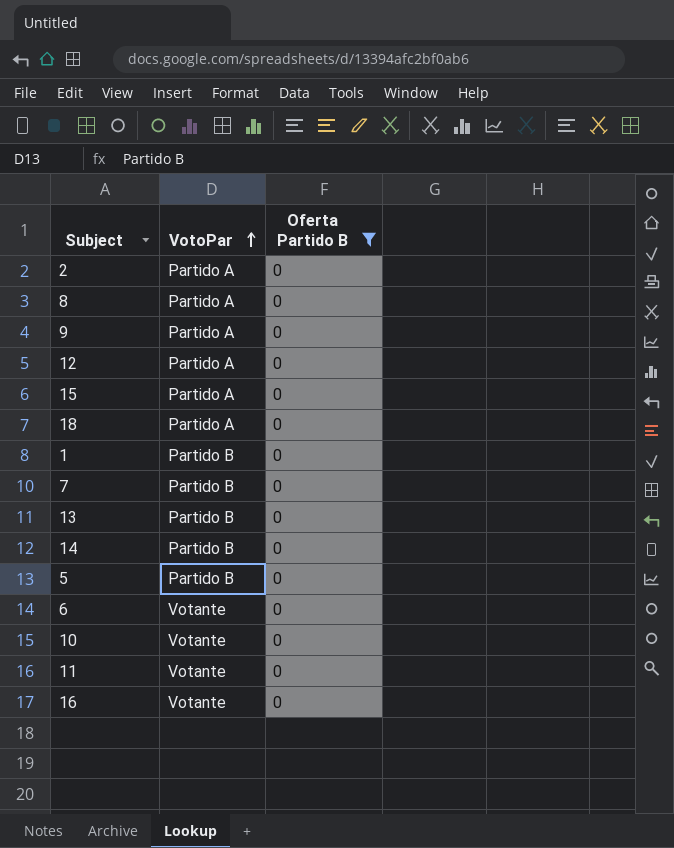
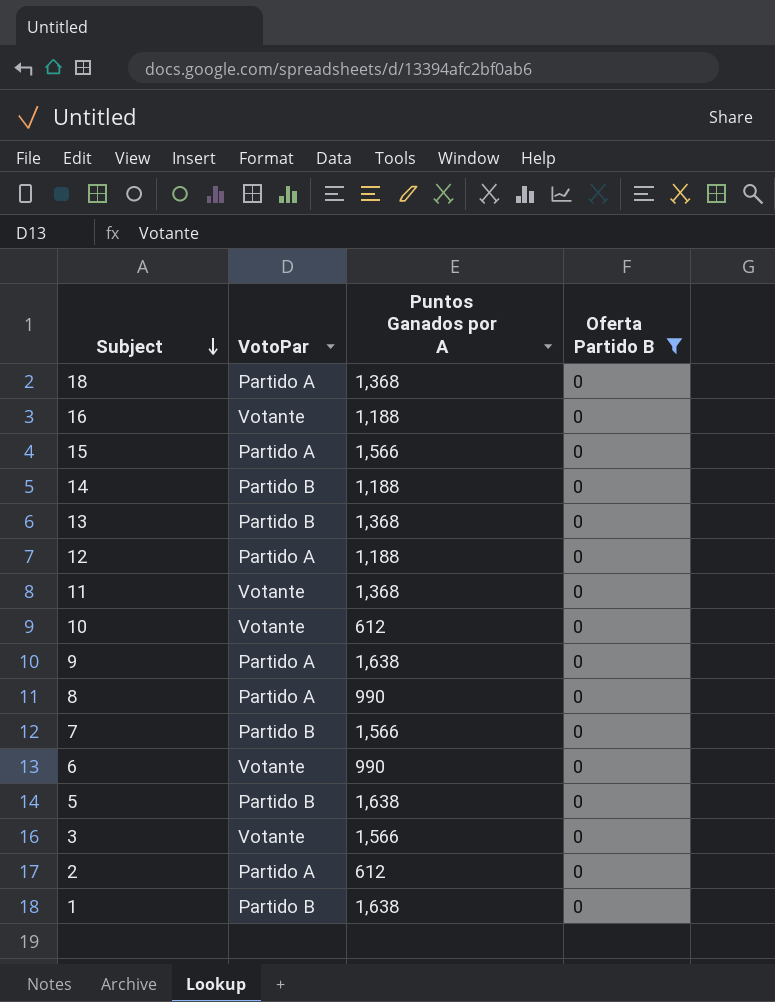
row order: VotoPar ascending -> Subject descending
column Puntos Ganados por A | position: none -> 3
row 3: none -> Votante | 1,566 | 0

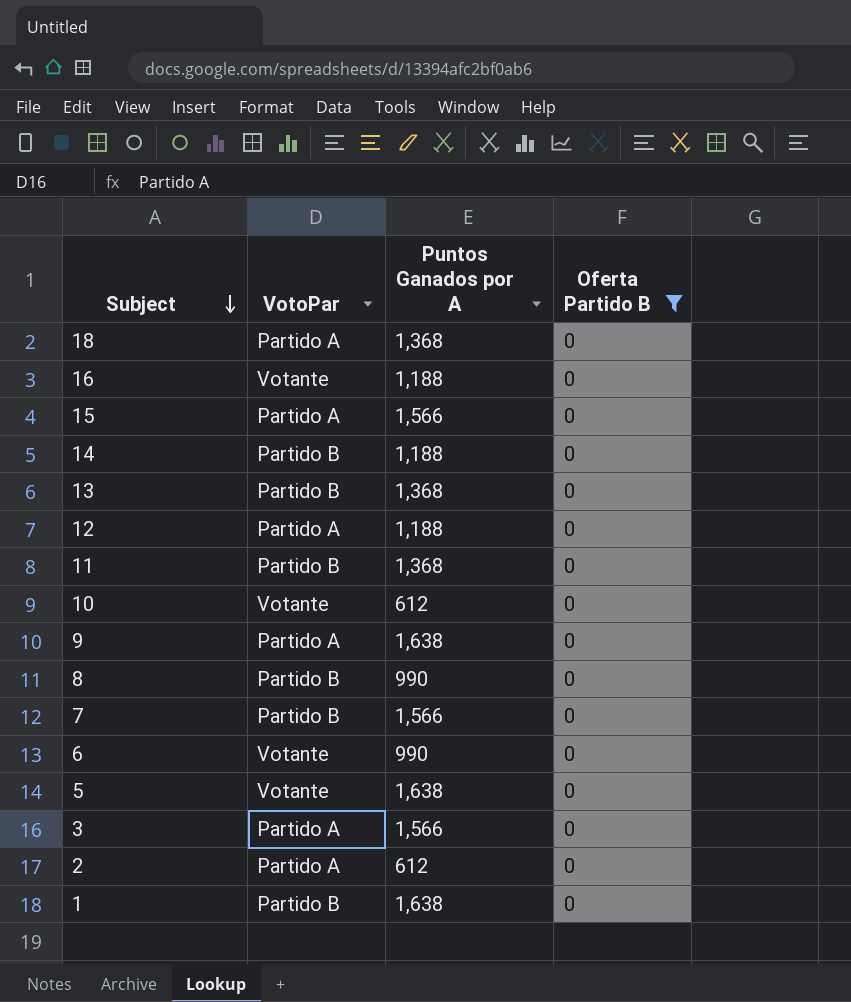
11 | VotoPar: Votante -> Partido B
8 | VotoPar: Partido A -> Partido B
5 | VotoPar: Partido B -> Votante
3 | VotoPar: Votante -> Partido A

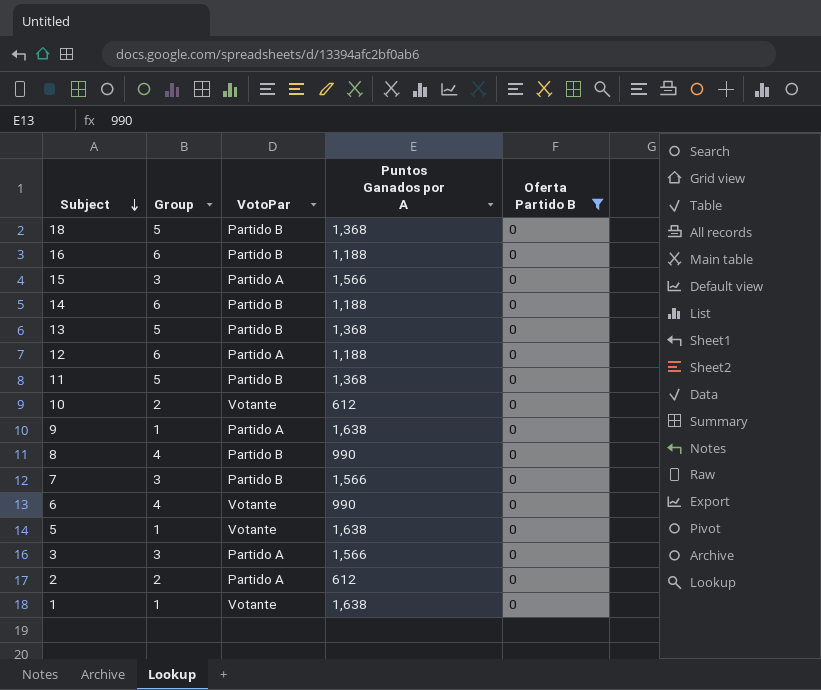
column Group | position: none -> 2
18 | VotoPar: Partido A -> Partido B
16 | VotoPar: Votante -> Partido B
1 | VotoPar: Partido B -> Votante

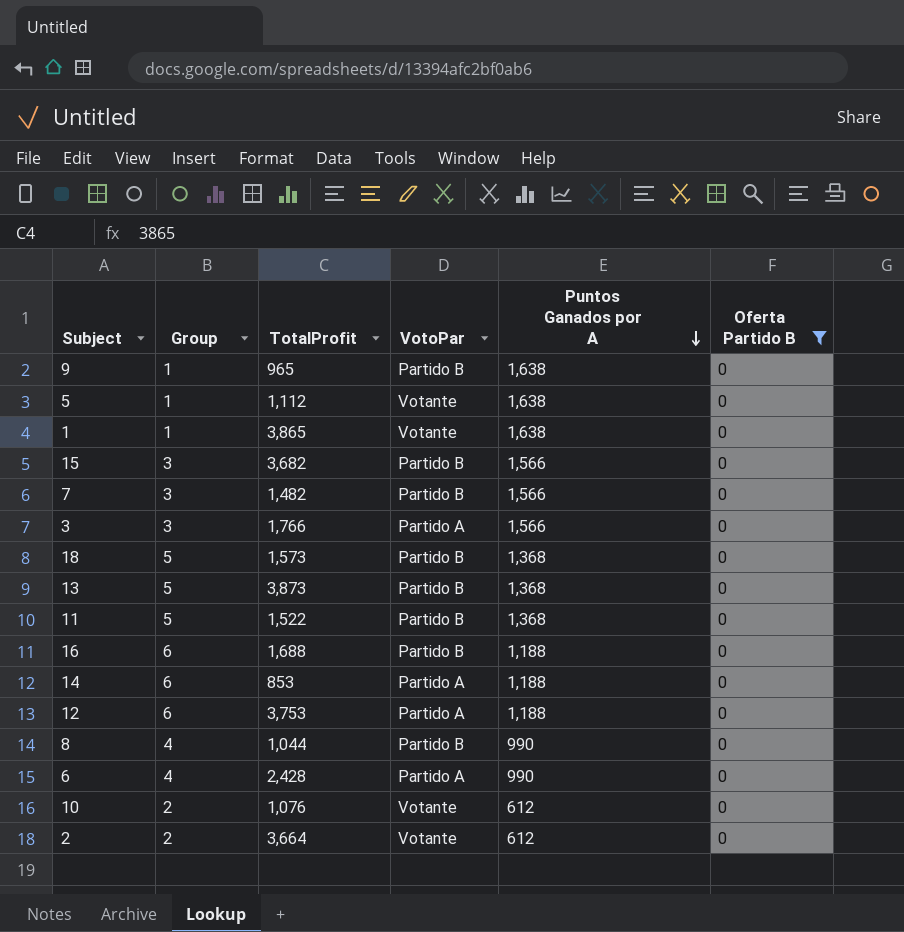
row order: Subject descending -> Puntos Ganados por A descending
column TotalProfit | position: none -> 3
9 | VotoPar: Partido A -> Partido B
15 | VotoPar: Partido A -> Partido B
14 | VotoPar: Partido B -> Partido A
6 | VotoPar: Votante -> Partido A
2 | VotoPar: Partido A -> Votante

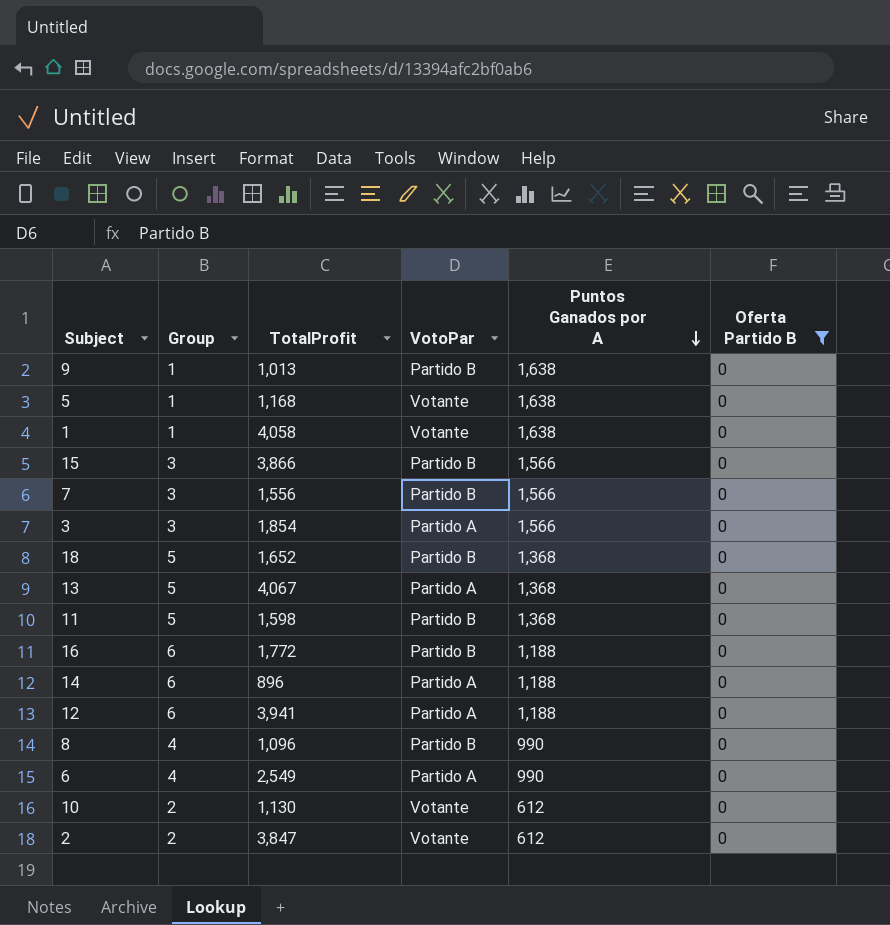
9 | TotalProfit: 965 -> 1,013
5 | TotalProfit: 1,112 -> 1,168
1 | TotalProfit: 3,865 -> 4,058
15 | TotalProfit: 3,682 -> 3,866
7 | TotalProfit: 1,482 -> 1,556
3 | TotalProfit: 1,766 -> 1,854
18 | TotalProfit: 1,573 -> 1,652
13 | TotalProfit: 3,873 -> 4,067
13 | VotoPar: Partido B -> Partido A
11 | TotalProfit: 1,522 -> 1,598
16 | TotalProfit: 1,688 -> 1,772
14 | TotalProfit: 853 -> 896
12 | TotalProfit: 3,753 -> 3,941
8 | TotalProfit: 1,044 -> 1,096
6 | TotalProfit: 2,428 -> 2,549
10 | TotalProfit: 1,076 -> 1,130
2 | TotalProfit: 3,664 -> 3,847

